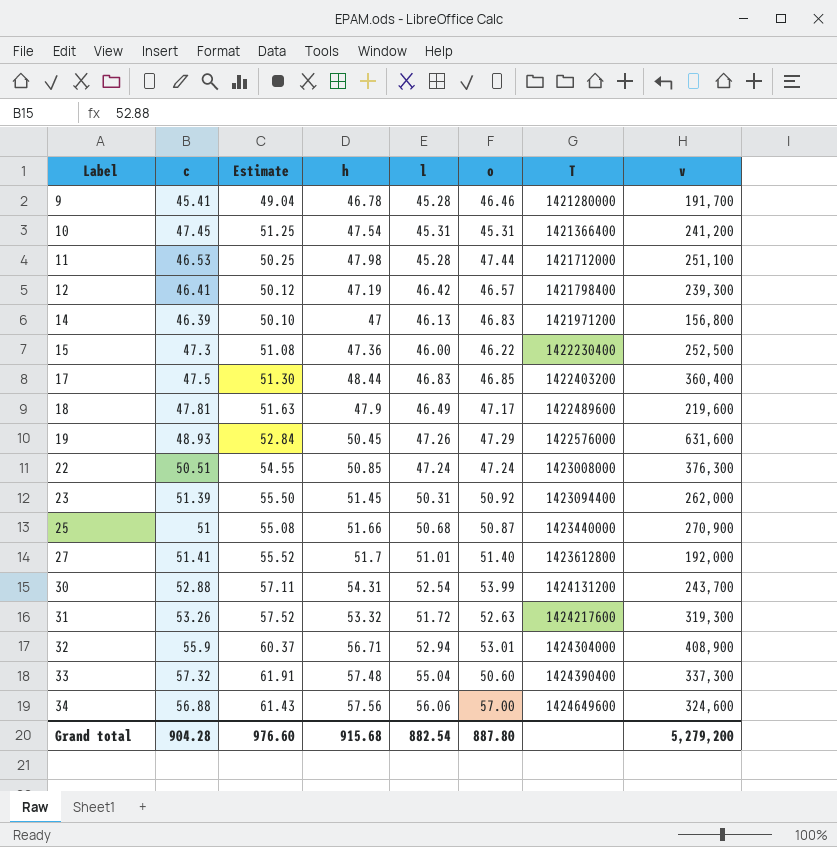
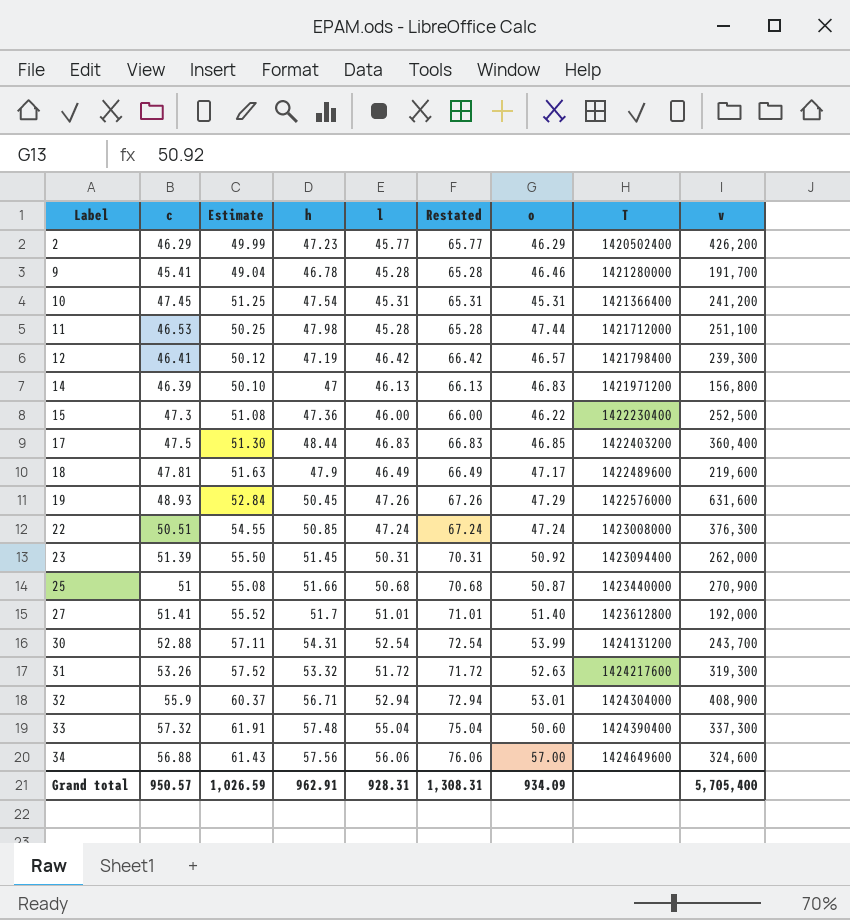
column Restated | formula: none -> [l] + 20
row 2: none -> 46.29 | 49.99 | 47.23 | 45.77 | 65.77 | 46.29 | 1420502400 | 426,200
Grand total | c: 904.28 -> 950.57
Grand total | Estimate: 976.60 -> 1,026.59
Grand total | h: 915.68 -> 962.91
Grand total | l: 882.54 -> 928.31
Grand total | o: 887.80 -> 934.09
Grand total | v: 5,279,200 -> 5,705,400

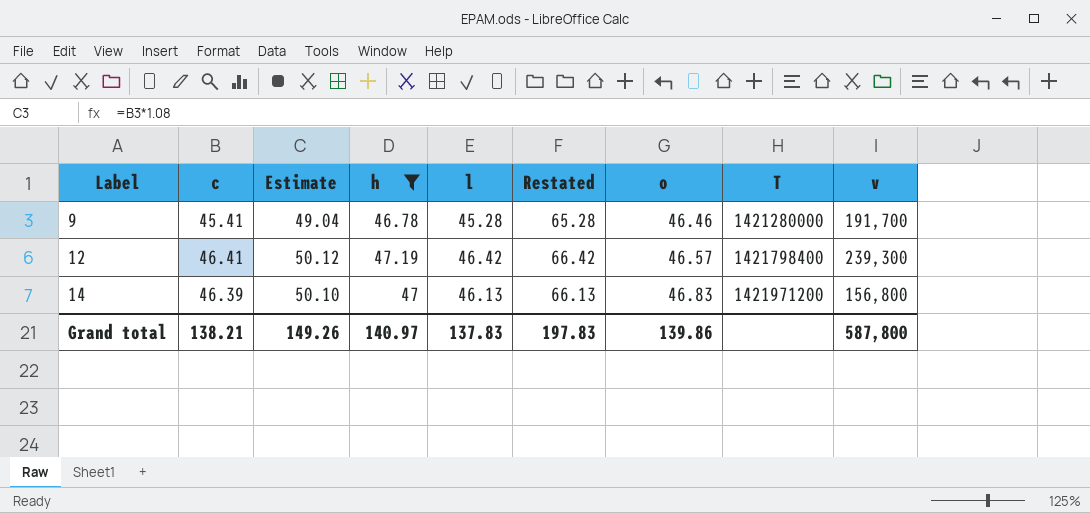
filter: none -> h <= 47.19
Grand total | c: 950.57 -> 138.21
Grand total | Estimate: 1,026.59 -> 149.26
Grand total | h: 962.91 -> 140.97
Grand total | l: 928.31 -> 137.83
Grand total | Restated: 1,308.31 -> 197.83
Grand total | o: 934.09 -> 139.86
Grand total | v: 5,705,400 -> 587,800

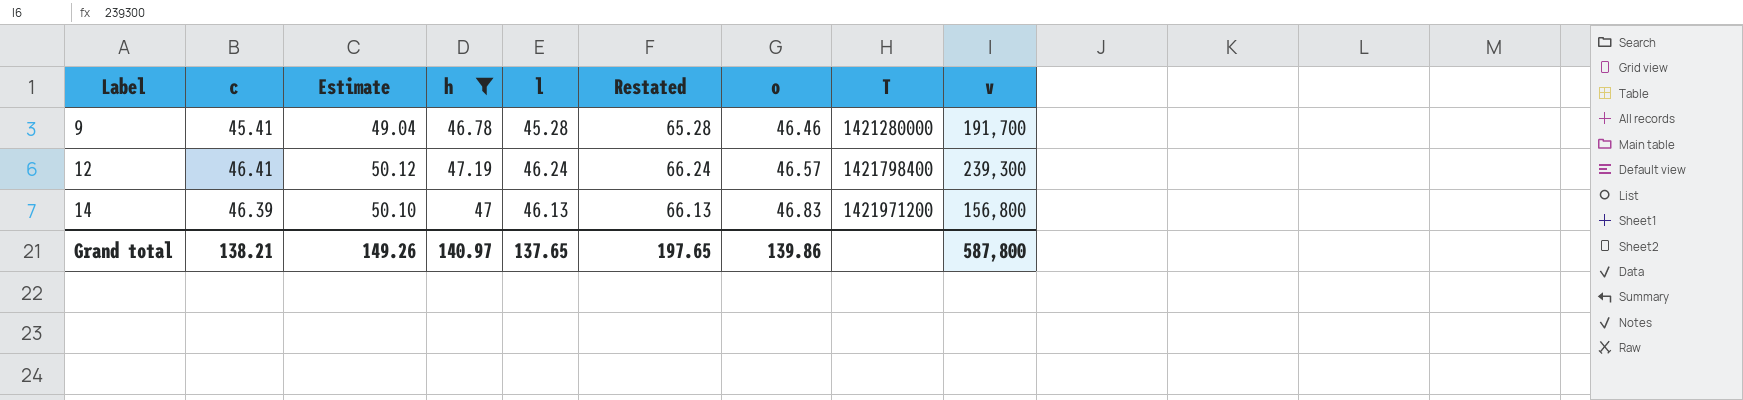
12 | l: 46.42 -> 46.24
12 | Restated: 66.42 -> 66.24
Grand total | l: 137.83 -> 137.65
Grand total | Restated: 197.83 -> 197.65

